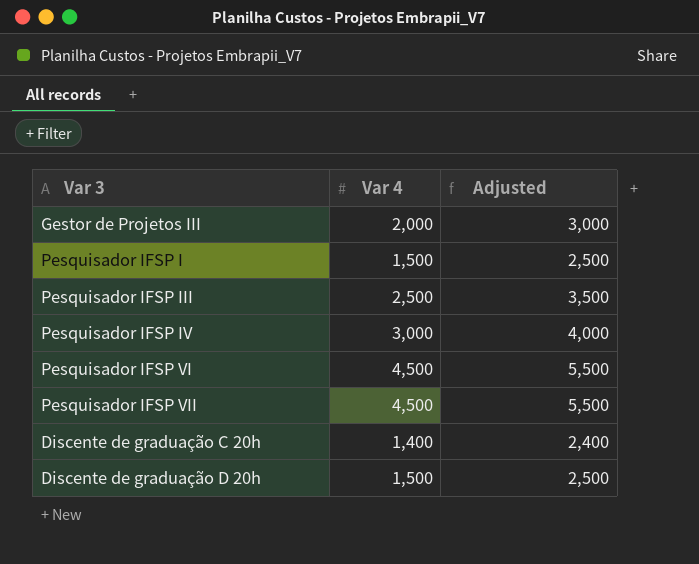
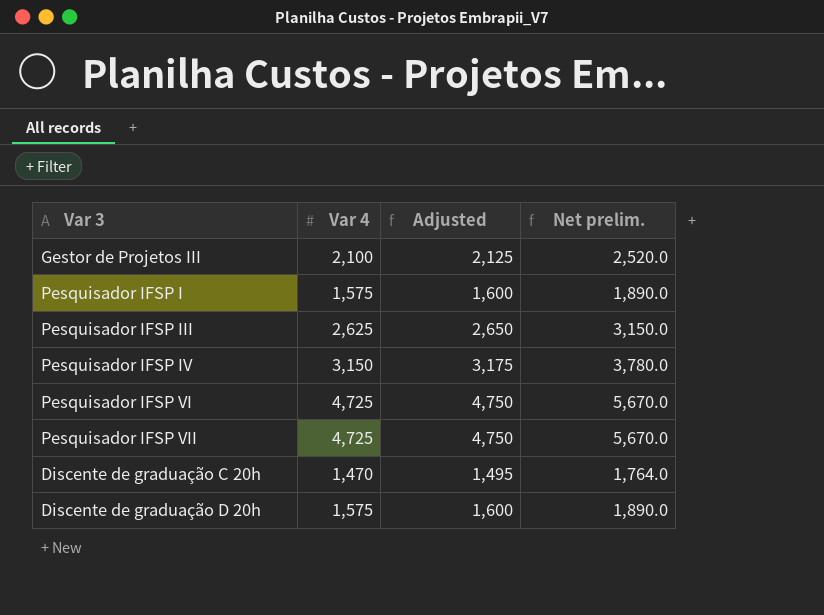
column Adjusted | formula: [Var 4] + 1000 -> [Var 4] + 25
column Net prelim. | formula: none -> [Var 4] * 1.2
Gestor de Projetos III | Var 4: 2,000 -> 2,100
Pesquisador IFSP I | Var 4: 1,500 -> 1,575
Pesquisador IFSP III | Var 4: 2,500 -> 2,625
Pesquisador IFSP IV | Var 4: 3,000 -> 3,150
Pesquisador IFSP VI | Var 4: 4,500 -> 4,725
Pesquisador IFSP VII | Var 4: 4,500 -> 4,725
Discente de graduação C 20h | Var 4: 1,400 -> 1,470
Discente de graduação D 20h | Var 4: 1,500 -> 1,575

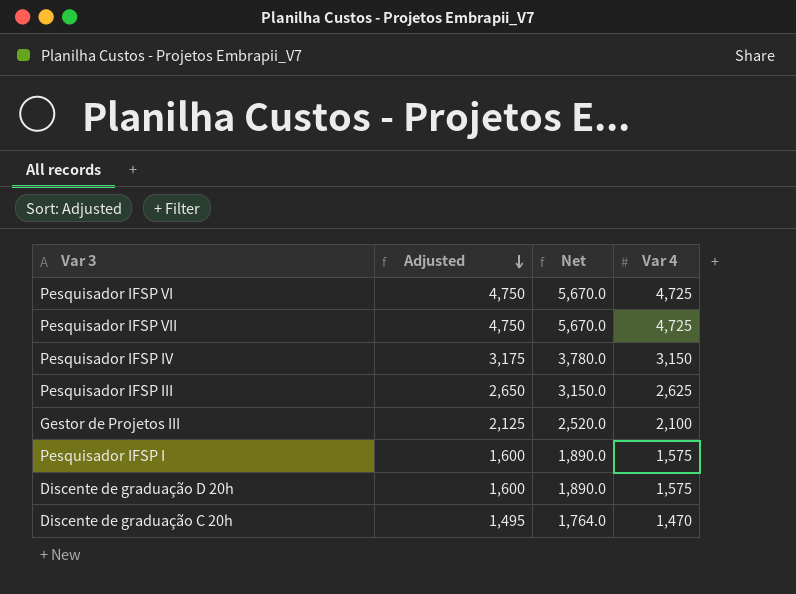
row order: none -> Adjusted descending
column name: Net prelim. -> Net
column Var 4 | position: 2 -> 4

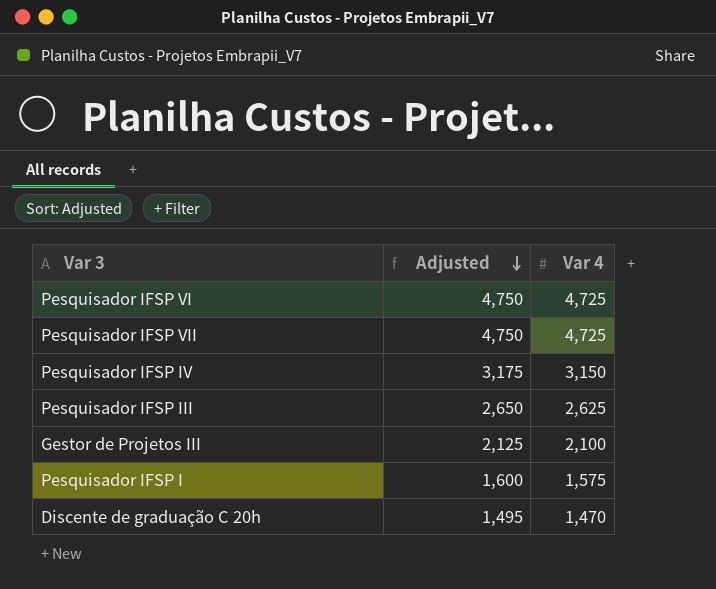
column Net | formula: [Var 4] * 1.2 -> none
row Discente de graduação D 20h: 1,600 | 1,890.0 | 1,575 -> none

